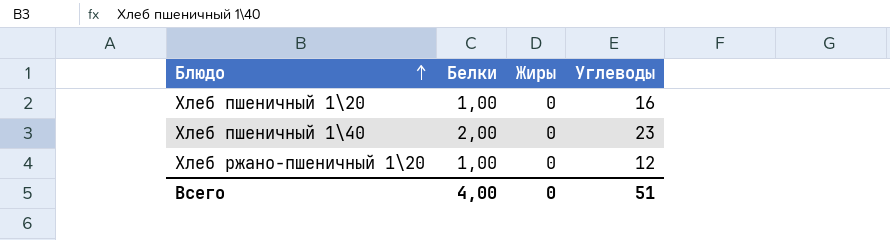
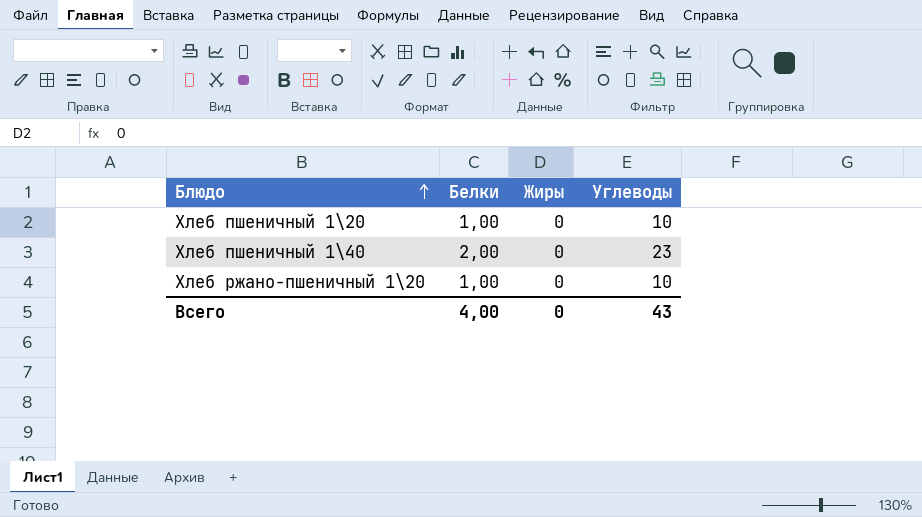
Хлеб пшеничный 1\20 | Углеводы: 16 -> 10
Хлеб ржано-пшеничный 1\20 | Углеводы: 12 -> 10
Всего | Углеводы: 51 -> 43

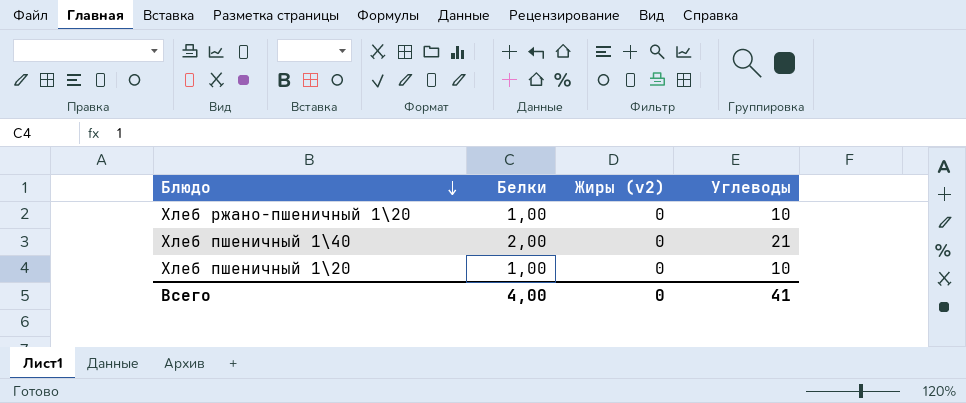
row order: Блюдо ascending -> Блюдо descending
column name: Жиры -> Жиры (v2)
Хлеб пшеничный 1\40 | Углеводы: 23 -> 21
Всего | Углеводы: 43 -> 41

